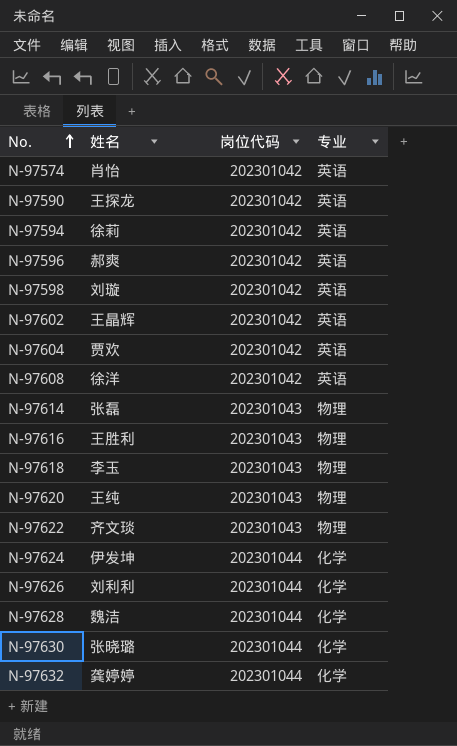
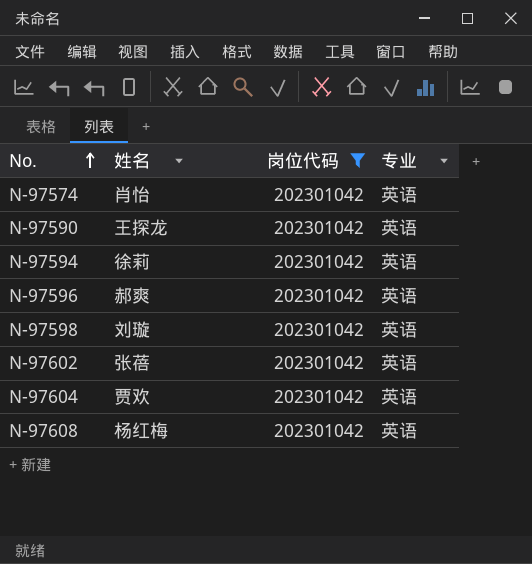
filter: none -> 岗位代码 = 202301042
N-97602 | 姓名: 王晶辉 -> 张蓓
N-97608 | 姓名: 徐洋 -> 杨红梅

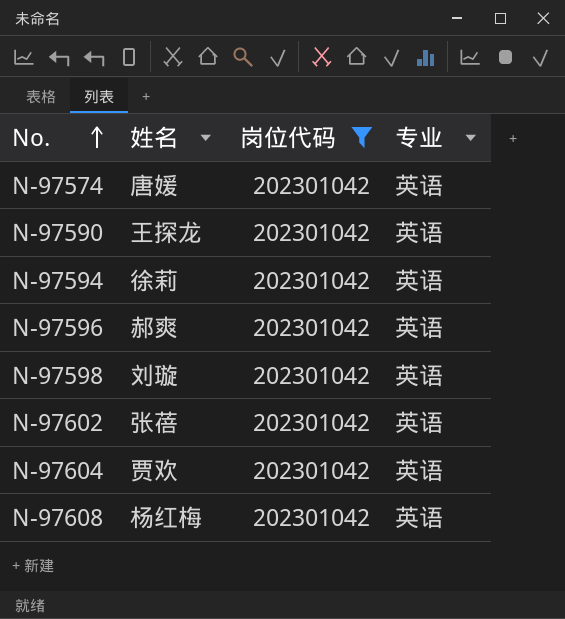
N-97574 | 姓名: 肖怡 -> 唐媛

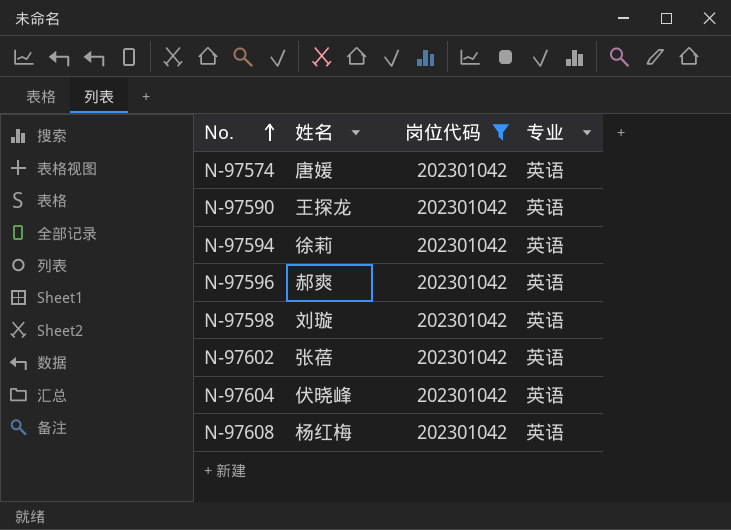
N-97604 | 姓名: 贾欢 -> 伏晓峰

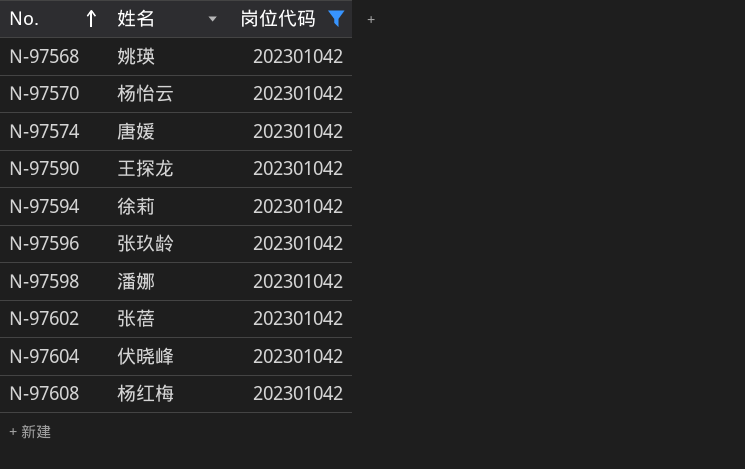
column 专业 | position: 4 -> none
row N-97568: none -> 姚瑛 | 202301042
row N-97570: none -> 杨怡云 | 202301042
N-97596 | 姓名: 郝爽 -> 张玖龄
N-97598 | 姓名: 刘璇 -> 潘娜

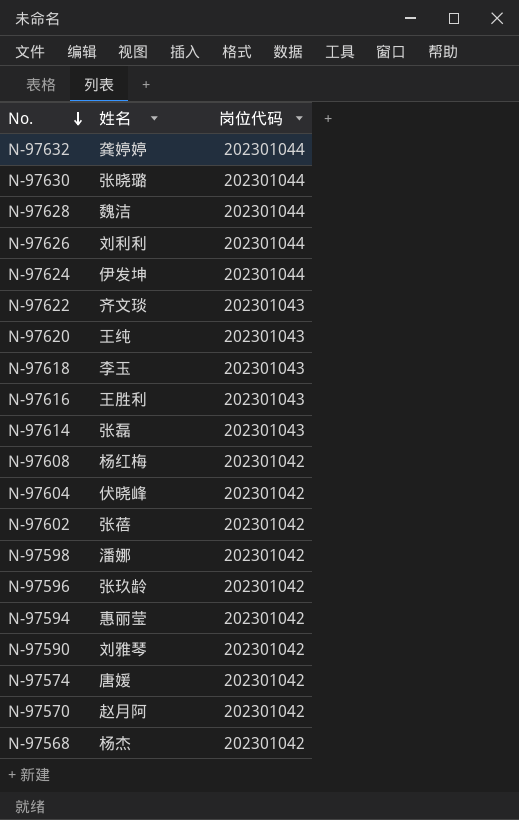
filter: 岗位代码 = 202301042 -> none
row order: No. ascending -> No. descending
N-97594 | 姓名: 徐莉 -> 惠丽莹
N-97590 | 姓名: 王探龙 -> 刘雅琴
N-97570 | 姓名: 杨怡云 -> 赵月阿
N-97568 | 姓名: 姚瑛 -> 杨杰

